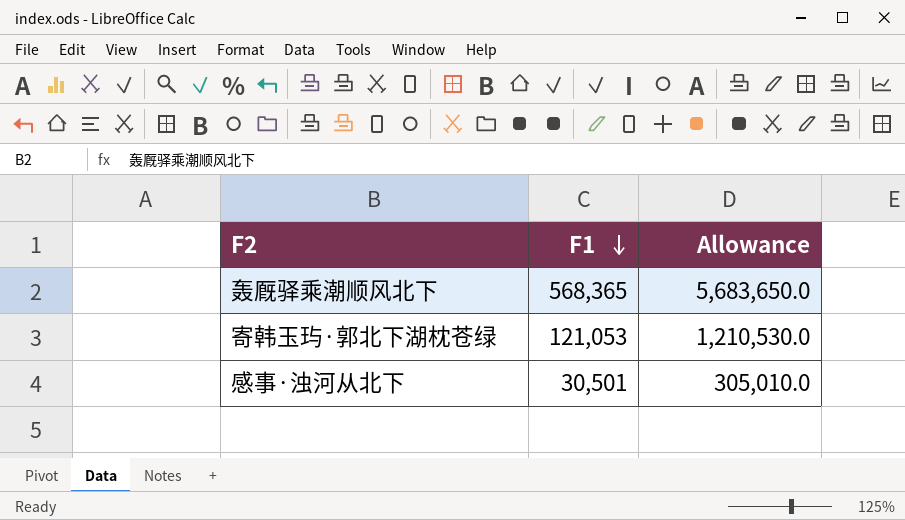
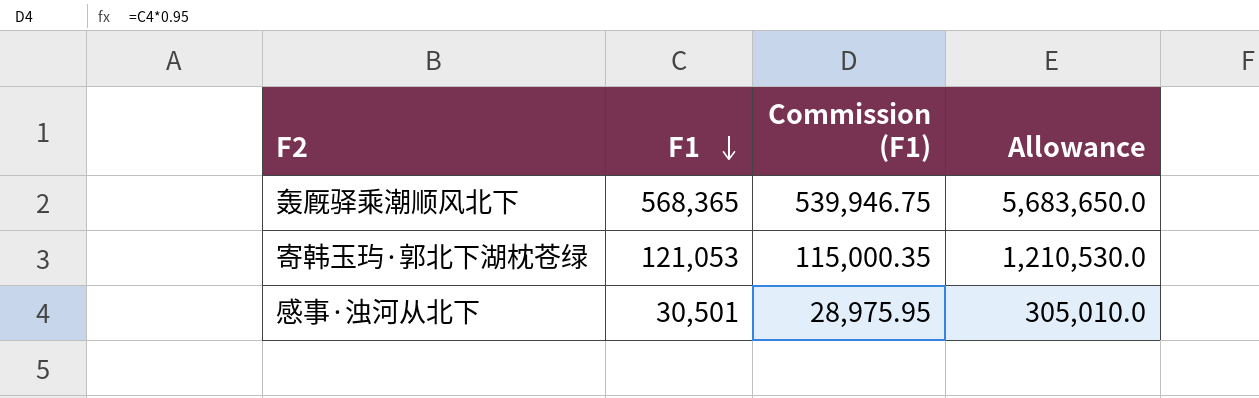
column Commission (F1) | formula: none -> [F1] * 0.95

